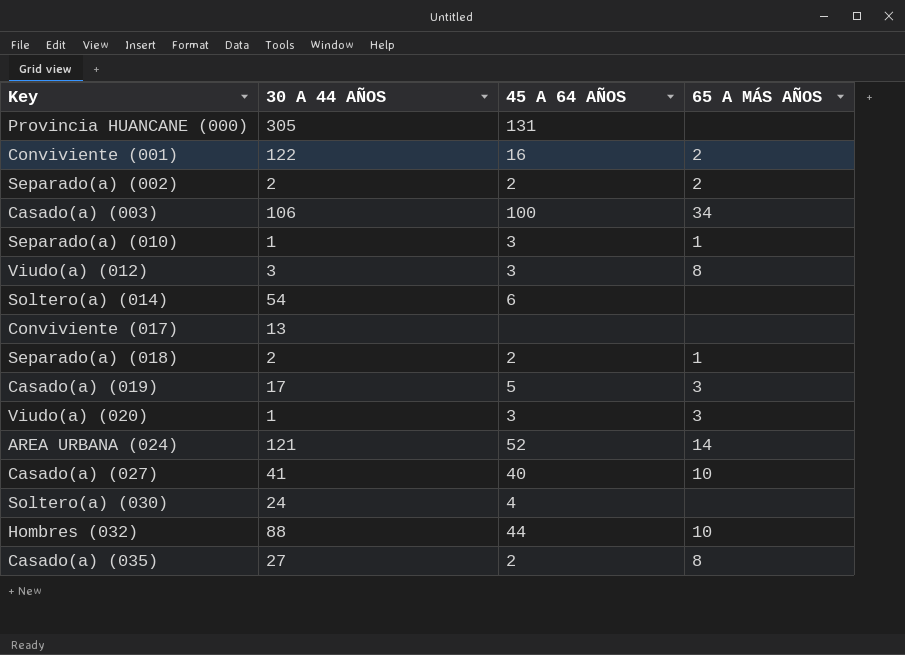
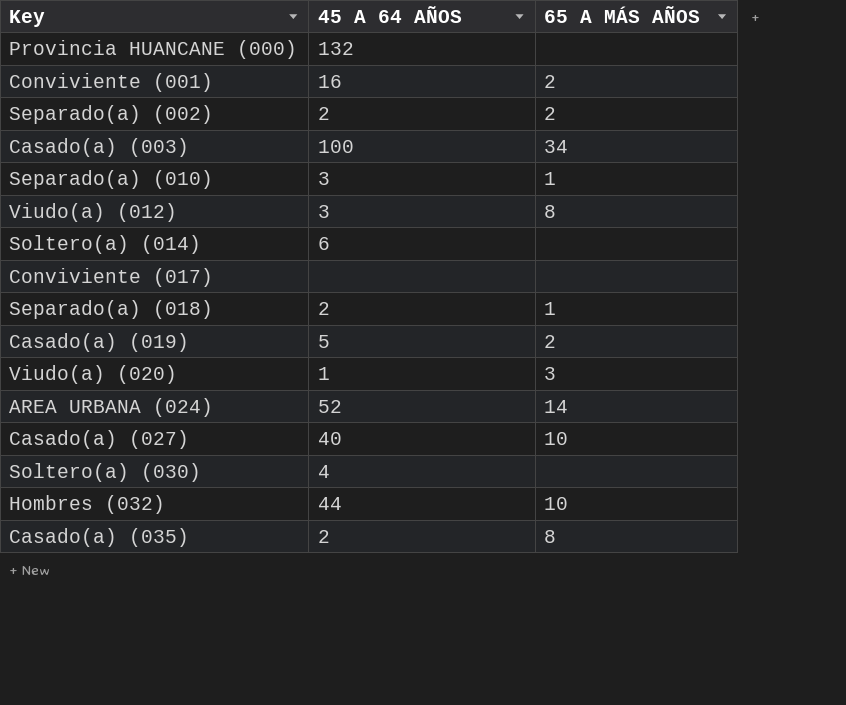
column 30 A 44 AÑOS | position: 2 -> none
Provincia HUANCANE (000) | 45 A 64 AÑOS: 131 -> 132
Casado(a) (019) | 65 A MÁS AÑOS: 3 -> 2
Viudo(a) (020) | 45 A 64 AÑOS: 3 -> 1

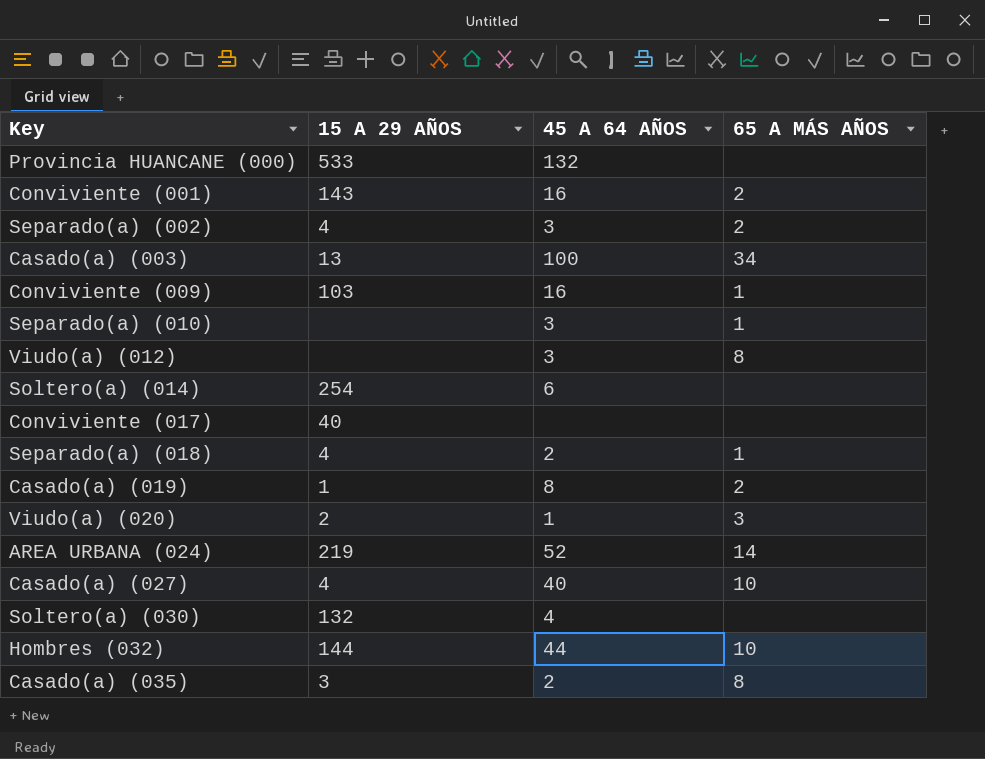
column 15 A 29 AÑOS | position: none -> 2
Separado(a) (002) | 45 A 64 AÑOS: 2 -> 3
row Conviviente (009): none -> 103 | 16 | 1
Casado(a) (019) | 45 A 64 AÑOS: 5 -> 8

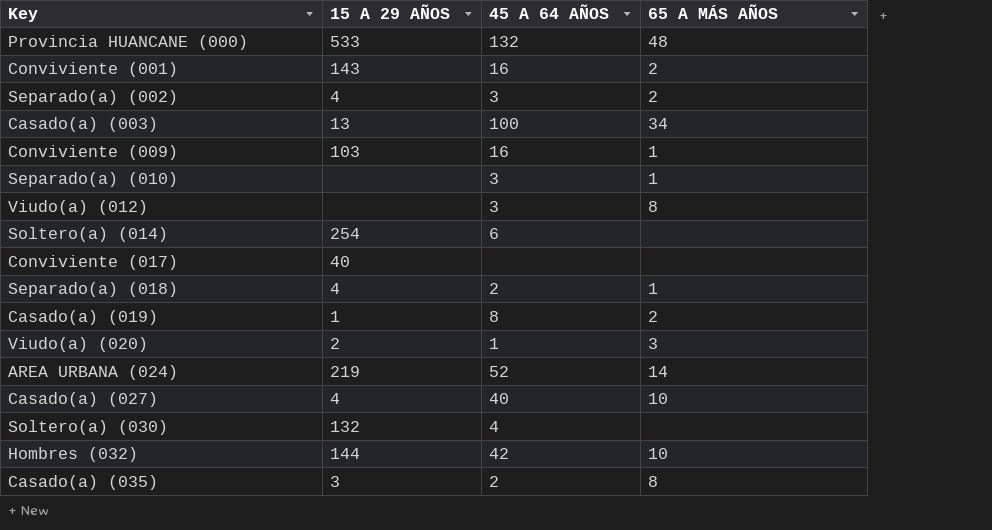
Provincia HUANCANE (000) | 65 A MÁS AÑOS: none -> 48
Hombres (032) | 45 A 64 AÑOS: 44 -> 42

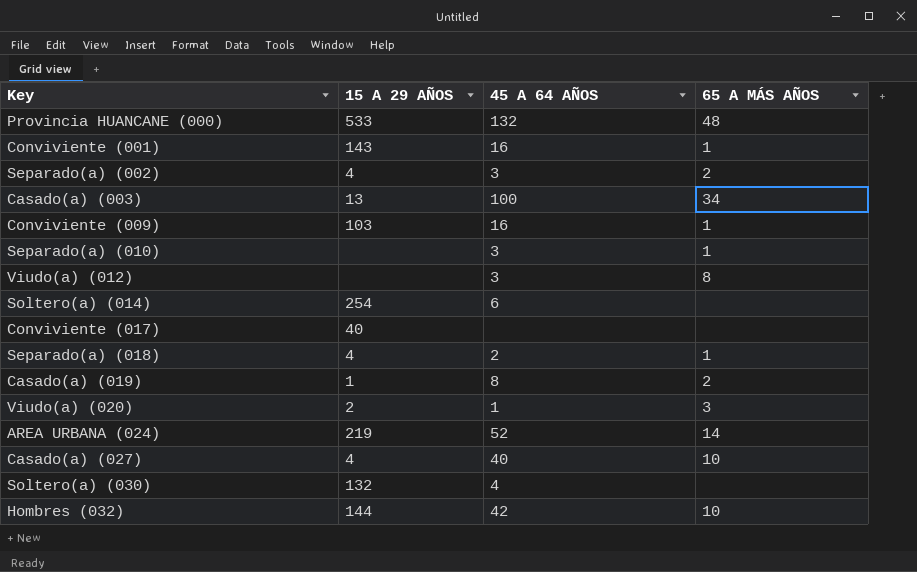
row Casado(a) (035): 3 | 2 | 8 -> none
Conviviente (001) | 65 A MÁS AÑOS: 2 -> 1

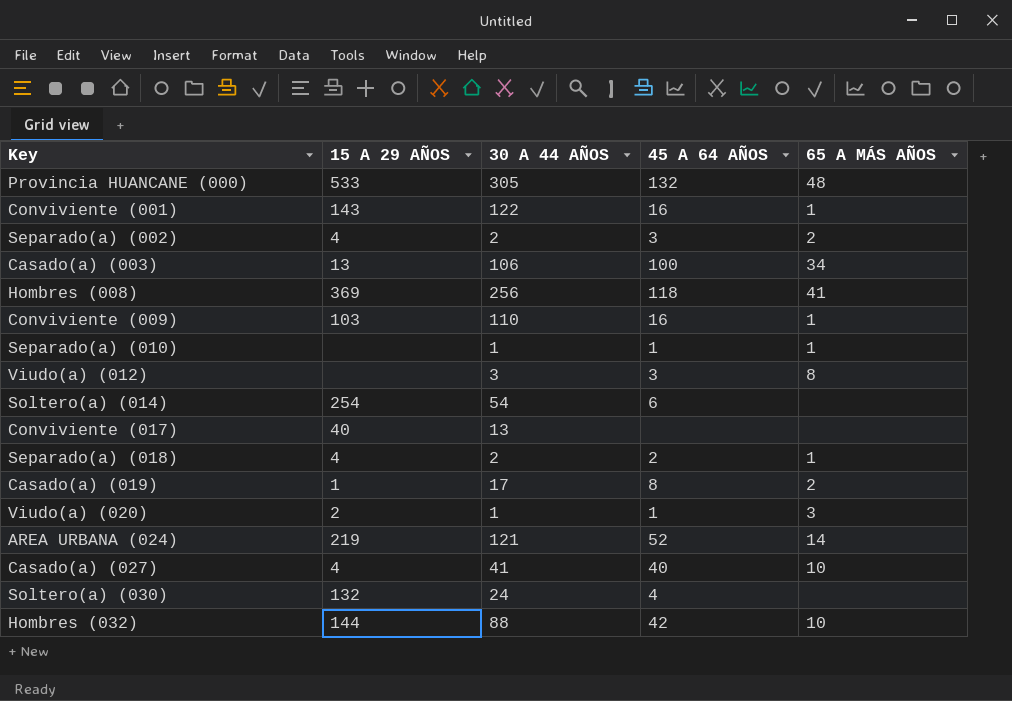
column 30 A 44 AÑOS | position: none -> 3
row Hombres (008): none -> 369 | 256 | 118 | 41
Separado(a) (010) | 45 A 64 AÑOS: 3 -> 1

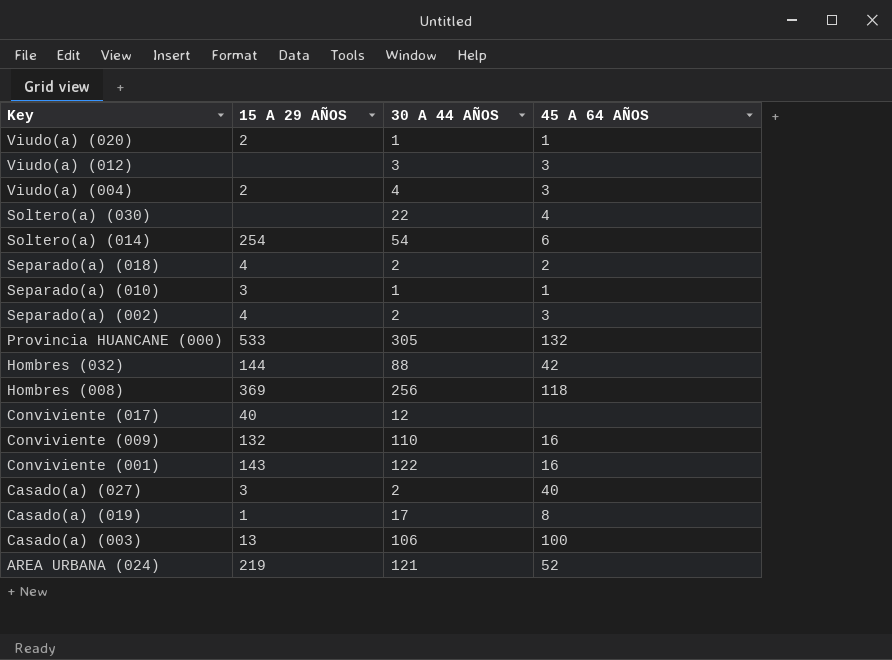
row order: none -> Key descending
column 65 A MÁS AÑOS | position: 5 -> none
row Viudo(a) (004): none -> 2 | 4 | 3
Soltero(a) (030) | 15 A 29 AÑOS: 132 -> none
Soltero(a) (030) | 30 A 44 AÑOS: 24 -> 22
Separado(a) (010) | 15 A 29 AÑOS: none -> 3
Conviviente (017) | 30 A 44 AÑOS: 13 -> 12
Conviviente (009) | 15 A 29 AÑOS: 103 -> 132
Casado(a) (027) | 15 A 29 AÑOS: 4 -> 3
Casado(a) (027) | 30 A 44 AÑOS: 41 -> 2

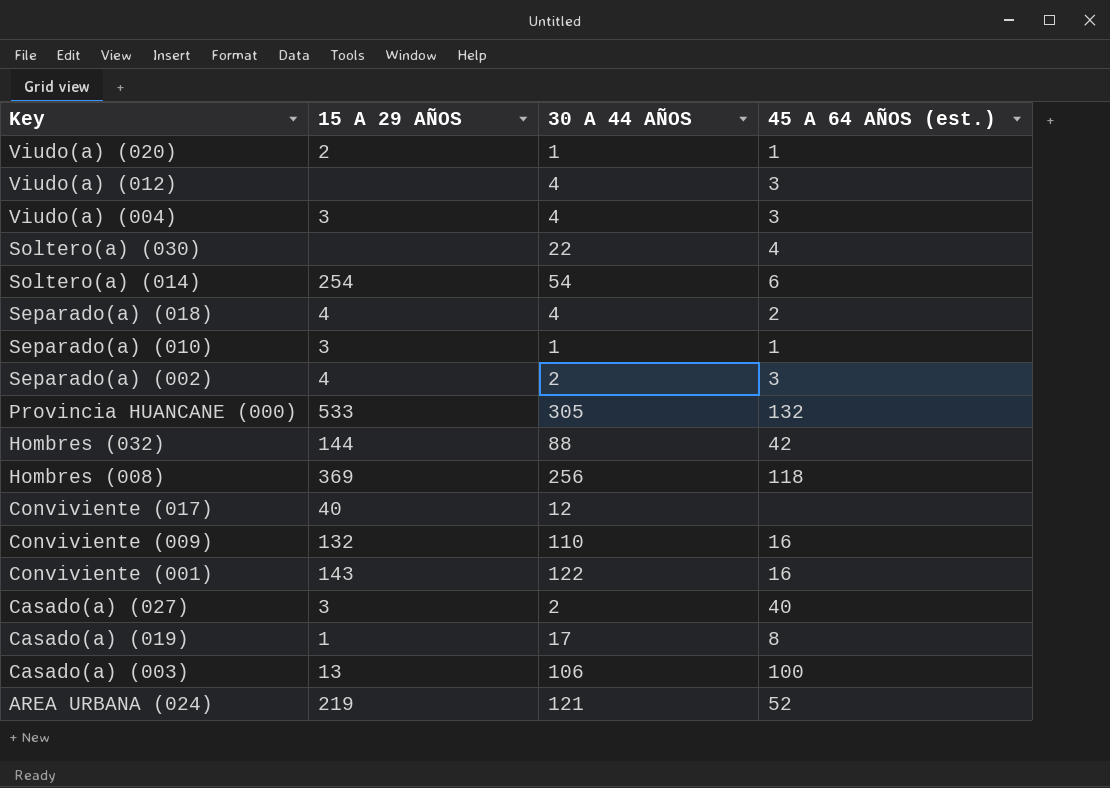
column name: 45 A 64 AÑOS -> 45 A 64 AÑOS (est.)
Viudo(a) (012) | 30 A 44 AÑOS: 3 -> 4
Viudo(a) (004) | 15 A 29 AÑOS: 2 -> 3
Separado(a) (018) | 30 A 44 AÑOS: 2 -> 4

